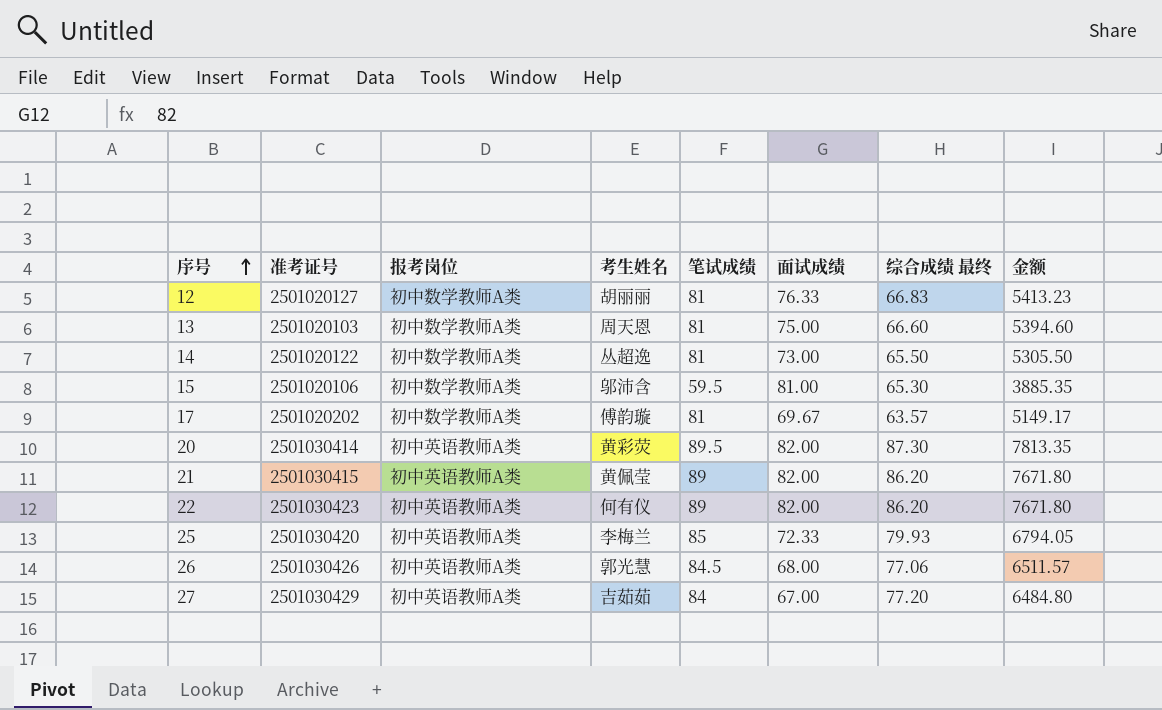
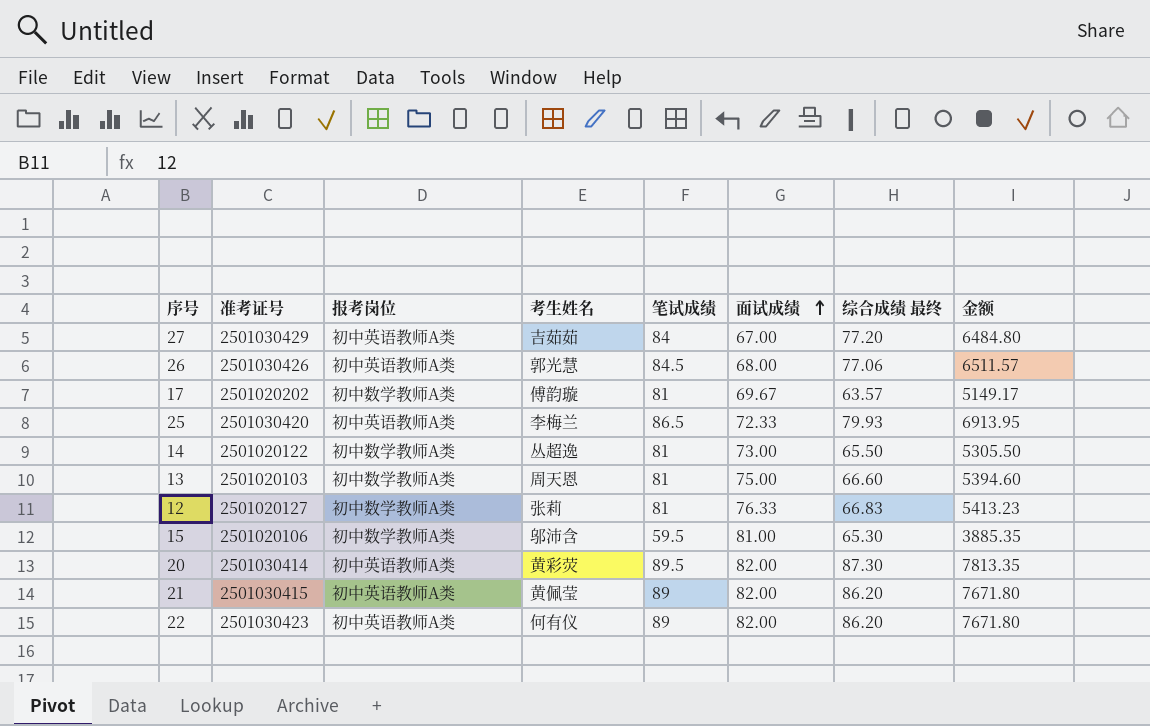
row order: 序号 ascending -> 面试成绩 ascending
25 | 笔试成绩: 85 -> 86.5
25 | 金额: 6794.05 -> 6913.95
12 | 考生姓名: 胡丽丽 -> 张莉

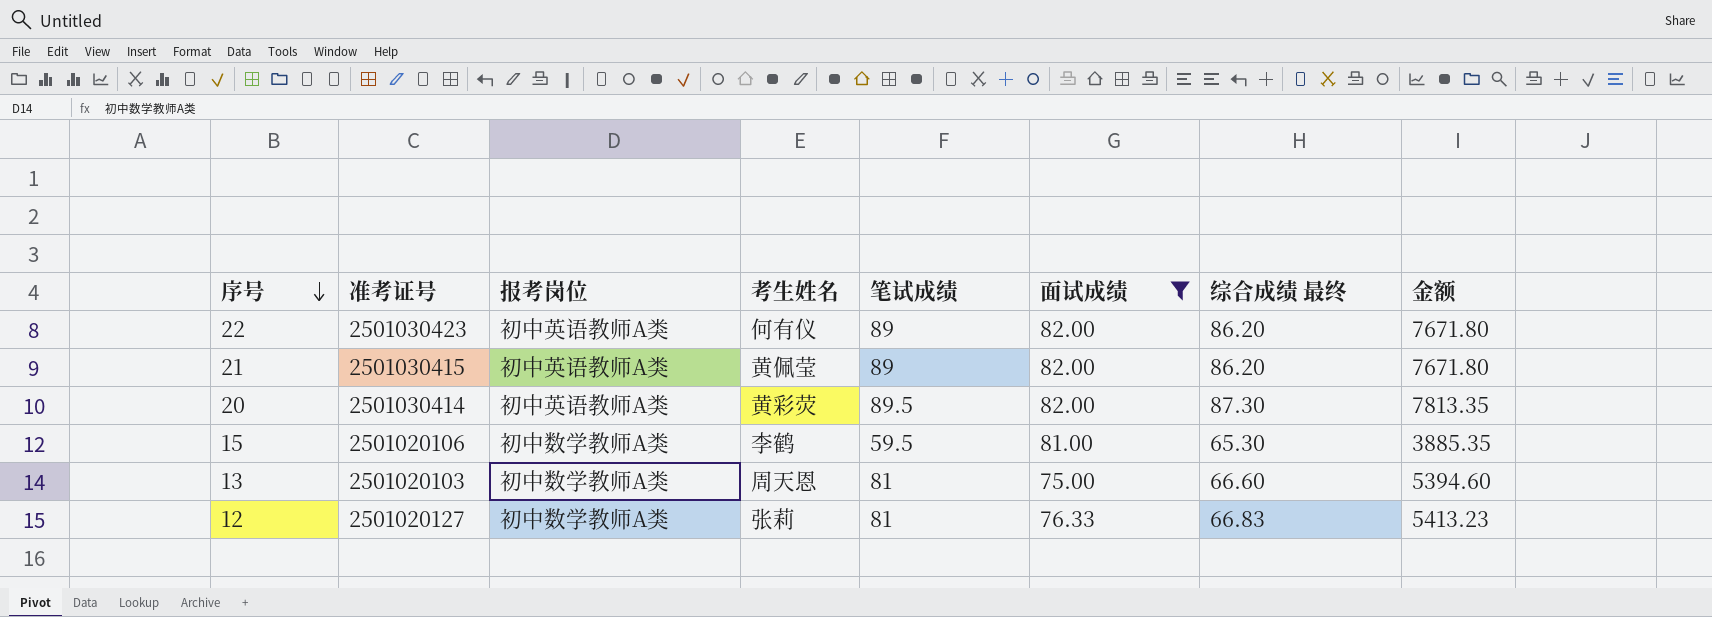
filter: none -> 面试成绩 >= 75.00
row order: 面试成绩 ascending -> 序号 descending
15 | 考生姓名: 邬沛含 -> 李鹤

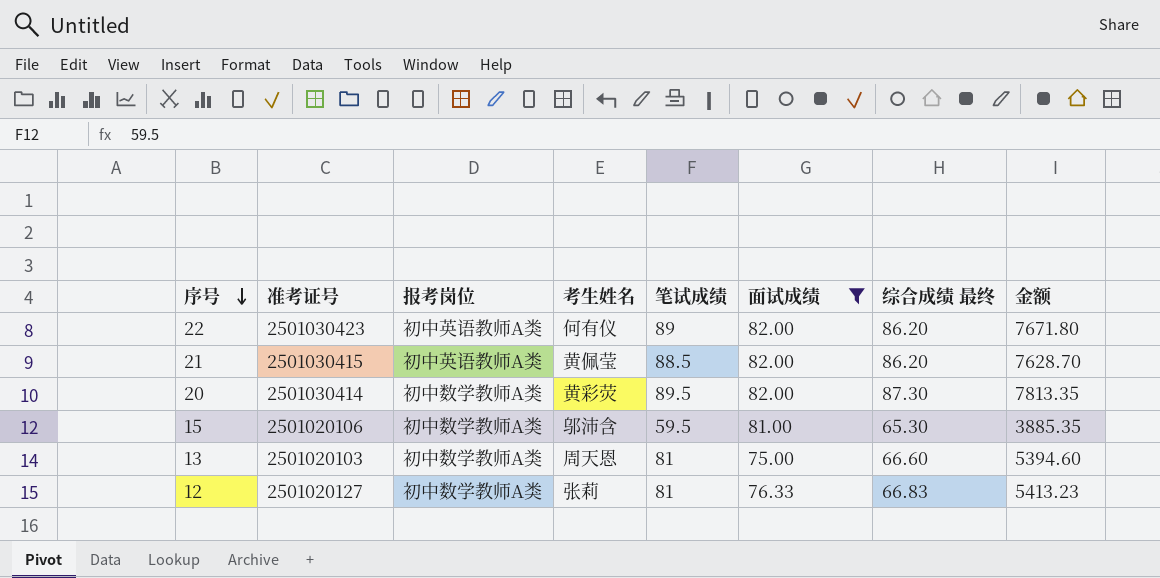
21 | 笔试成绩: 89 -> 88.5
21 | 金额: 7671.80 -> 7628.70
20 | 报考岗位: 初中英语教师A类 -> 初中数学教师A类
15 | 考生姓名: 李鹤 -> 邬沛含

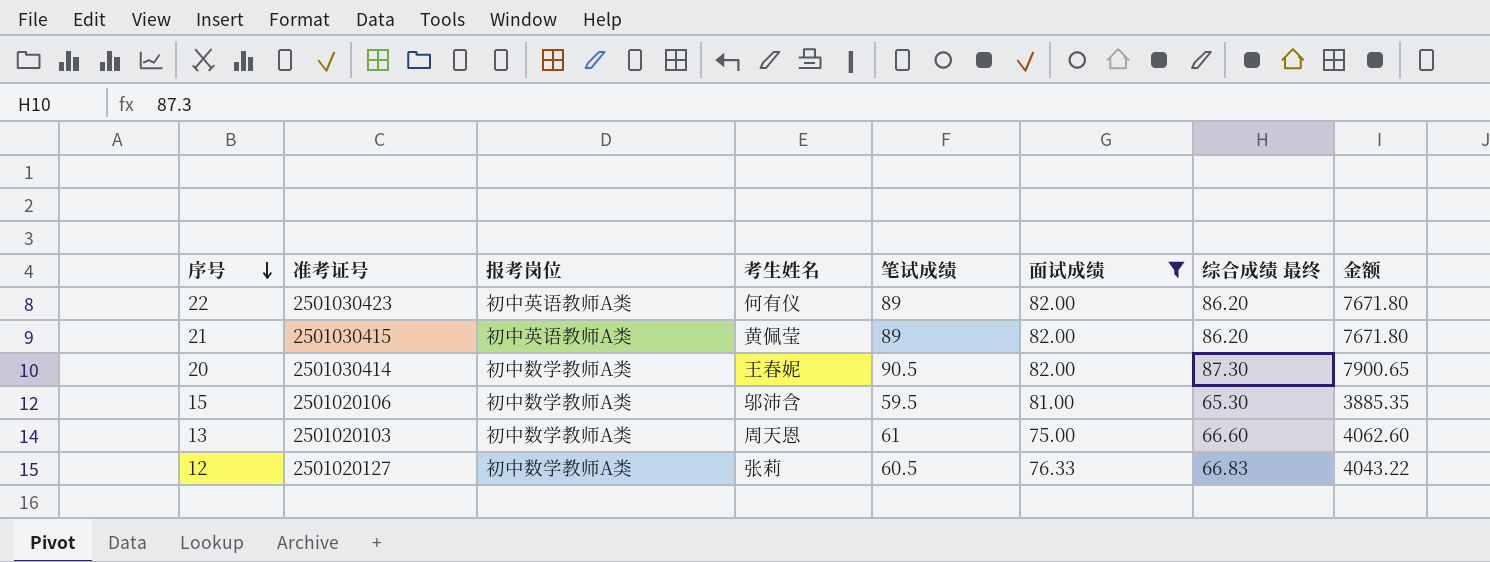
21 | 笔试成绩: 88.5 -> 89
21 | 金额: 7628.70 -> 7671.80
20 | 考生姓名: 黄彩荧 -> 王春妮
20 | 笔试成绩: 89.5 -> 90.5
20 | 金额: 7813.35 -> 7900.65
13 | 笔试成绩: 81 -> 61
13 | 金额: 5394.60 -> 4062.60
12 | 笔试成绩: 81 -> 60.5
12 | 金额: 5413.23 -> 4043.22

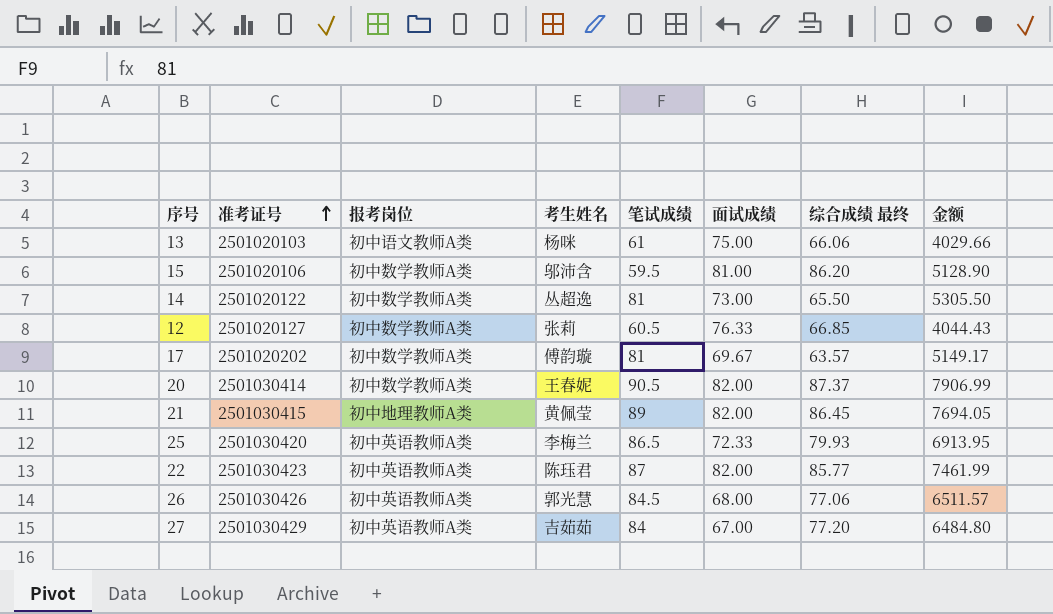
filter: 面试成绩 >= 75.00 -> none
row order: 序号 descending -> 准考证号 ascending
13 | 报考岗位: 初中数学教师A类 -> 初中语文教师A类
13 | 考生姓名: 周天恩 -> 杨咪
13 | 综合成绩 最终: 66.60 -> 66.06
13 | 金额: 4062.60 -> 4029.66
15 | 综合成绩 最终: 65.30 -> 86.20
15 | 金额: 3885.35 -> 5128.90
12 | 综合成绩 最终: 66.83 -> 66.85
12 | 金额: 4043.22 -> 4044.43
20 | 综合成绩 最终: 87.30 -> 87.37
20 | 金额: 7900.65 -> 7906.99
21 | 报考岗位: 初中英语教师A类 -> 初中地理教师A类
21 | 综合成绩 最终: 86.20 -> 86.45
21 | 金额: 7671.80 -> 7694.05
22 | 考生姓名: 何有仪 -> 陈珏君
22 | 笔试成绩: 89 -> 87
22 | 综合成绩 最终: 86.20 -> 85.77
22 | 金额: 7671.80 -> 7461.99

